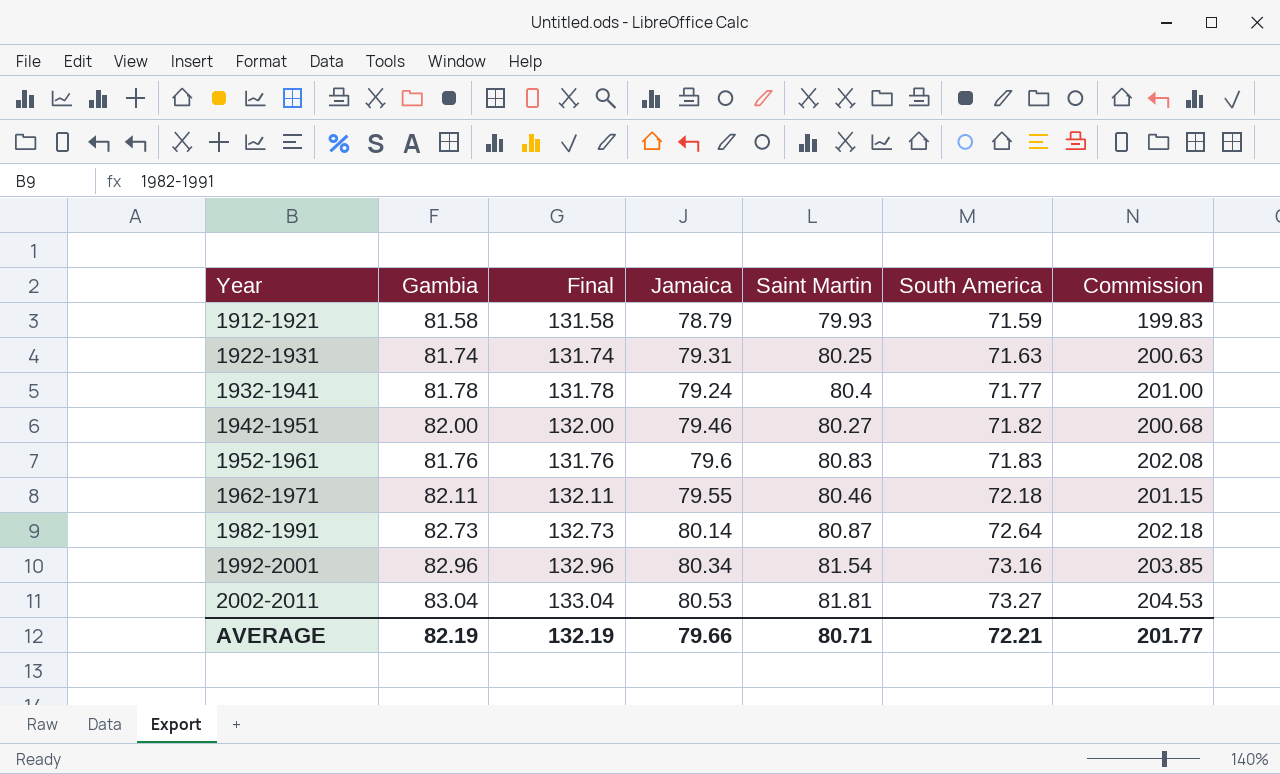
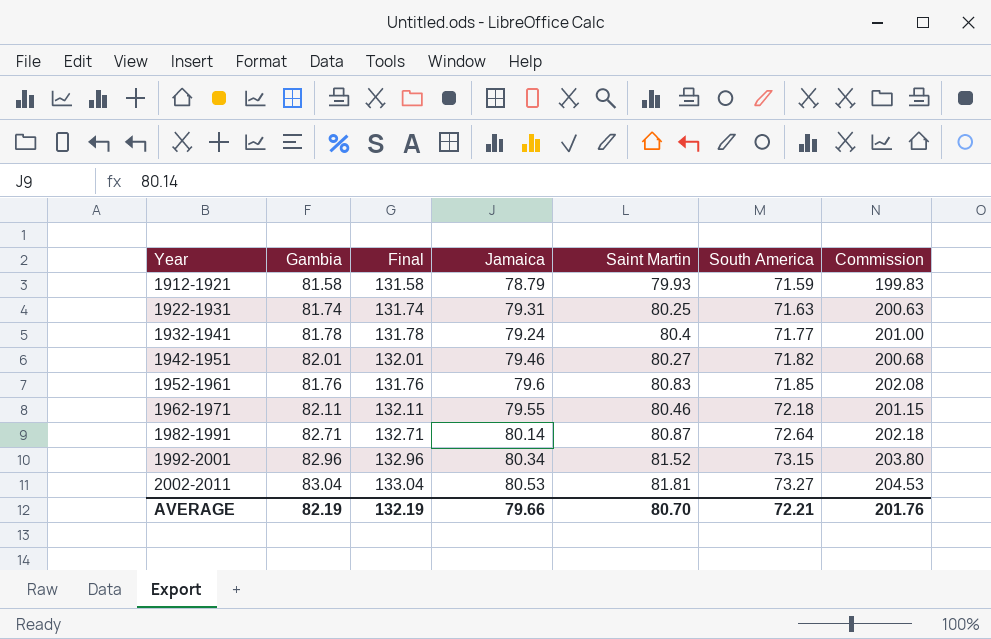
1942-1951 | Gambia: 82.00 -> 82.01
1942-1951 | Final: 132.00 -> 132.01
1952-1961 | South America: 71.83 -> 71.85
1982-1991 | Gambia: 82.73 -> 82.71
1982-1991 | Final: 132.73 -> 132.71
1992-2001 | Saint Martin: 81.54 -> 81.52
1992-2001 | South America: 73.16 -> 73.15
1992-2001 | Commission: 203.85 -> 203.80
AVERAGE | Saint Martin: 80.71 -> 80.70
AVERAGE | Commission: 201.77 -> 201.76

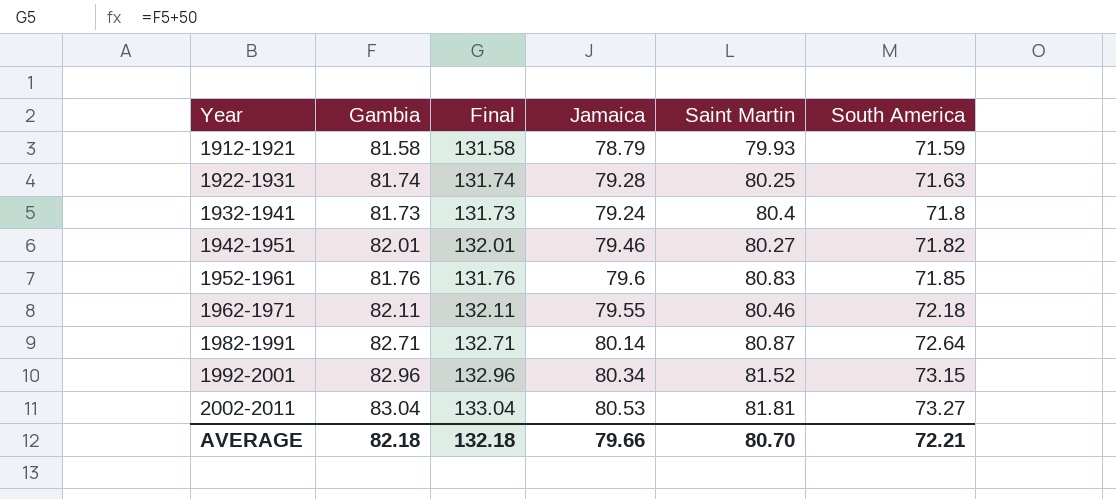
column Commission | formula: [Saint Martin] * 2.5 -> none
1922-1931 | Jamaica: 79.31 -> 79.28
1932-1941 | Gambia: 81.78 -> 81.73
1932-1941 | Final: 131.78 -> 131.73
1932-1941 | South America: 71.77 -> 71.8
AVERAGE | Gambia: 82.19 -> 82.18
AVERAGE | Final: 132.19 -> 132.18

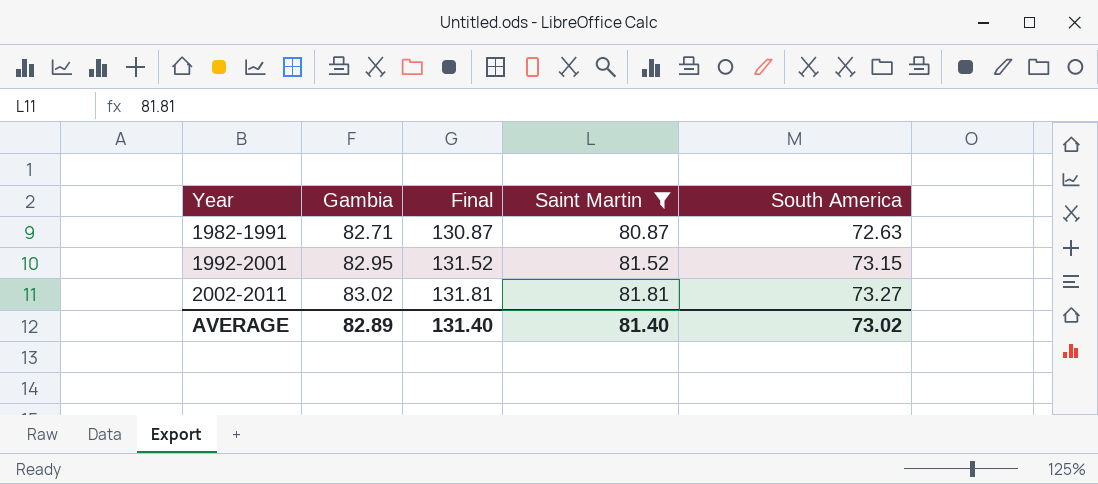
filter: none -> Saint Martin >= 80.87
column Jamaica | position: 4 -> none
column Final | formula: [Gambia] + 50 -> [Saint Martin] + 50
1982-1991 | South America: 72.64 -> 72.63
1992-2001 | Gambia: 82.96 -> 82.95
2002-2011 | Gambia: 83.04 -> 83.02
AVERAGE | Gambia: 82.18 -> 82.89
AVERAGE | Final: 132.18 -> 131.40
AVERAGE | Saint Martin: 80.70 -> 81.40
AVERAGE | South America: 72.21 -> 73.02

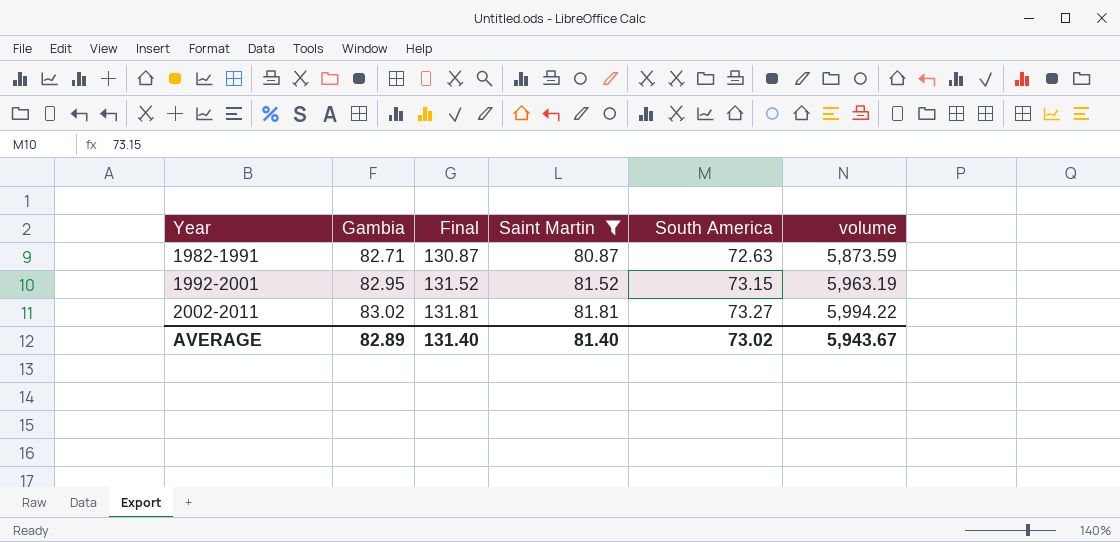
column volume | formula: none -> [Saint Martin] * [South America]

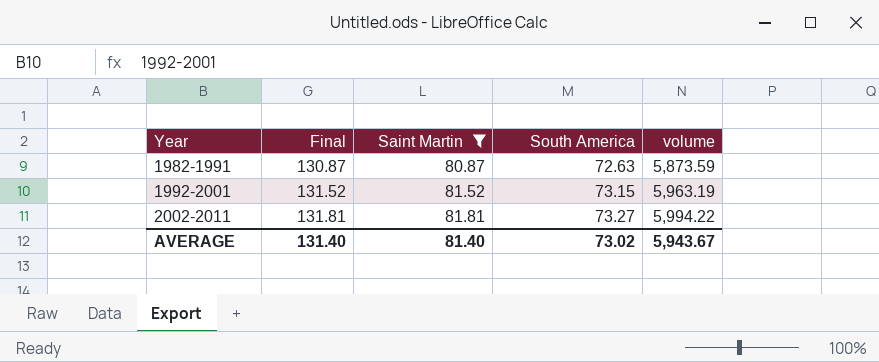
column Gambia | position: 2 -> none

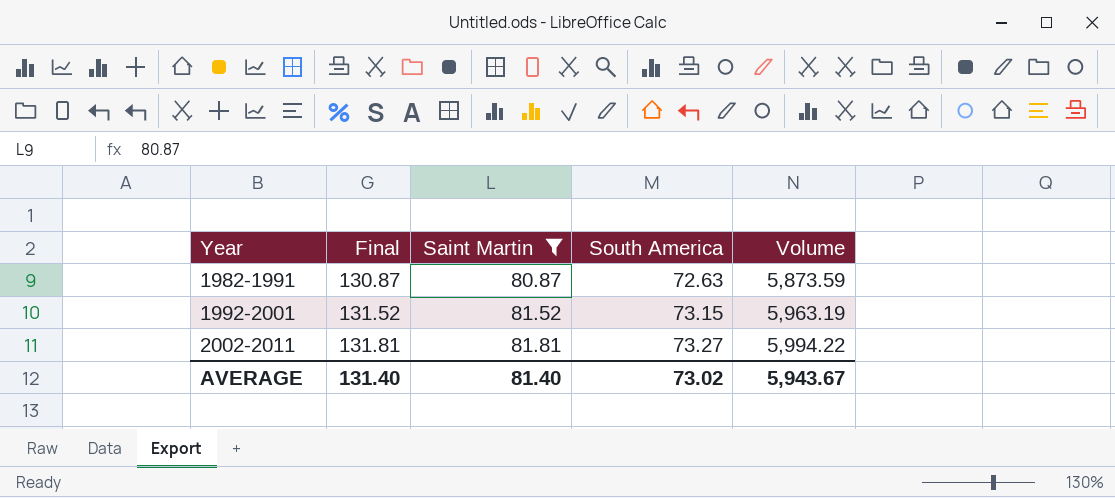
column name: volume -> Volume

